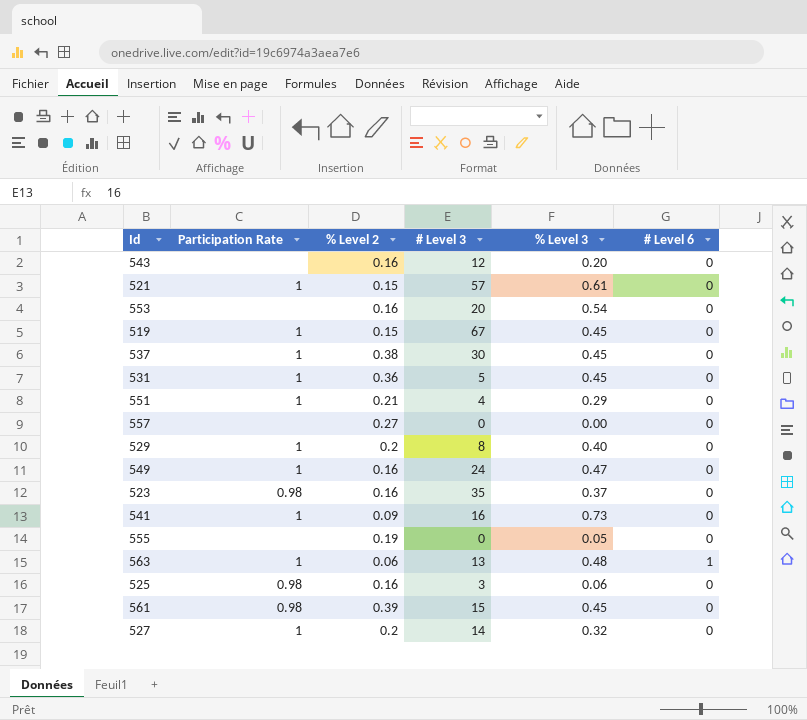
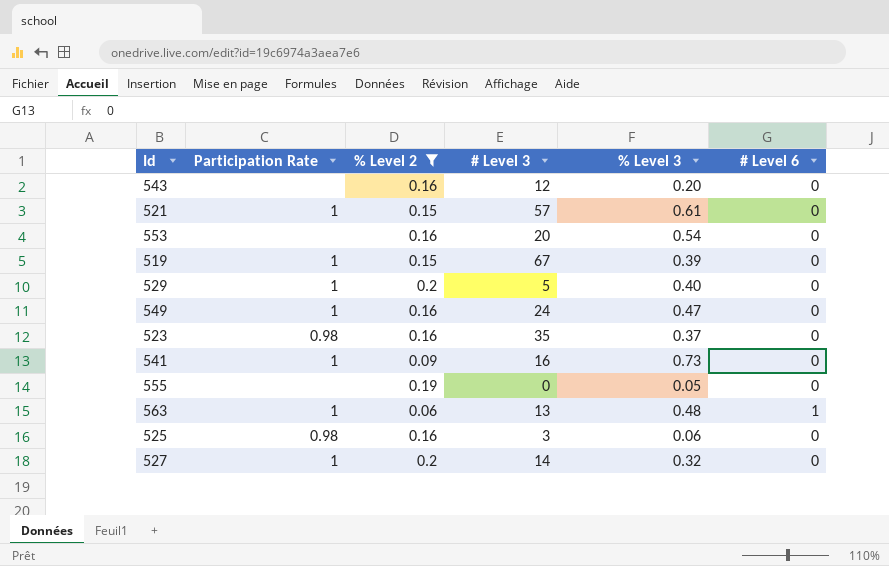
filter: none -> % Level 2 <= 0.2
519 | % Level 3: 0.45 -> 0.39
529 | # Level 3: 8 -> 5

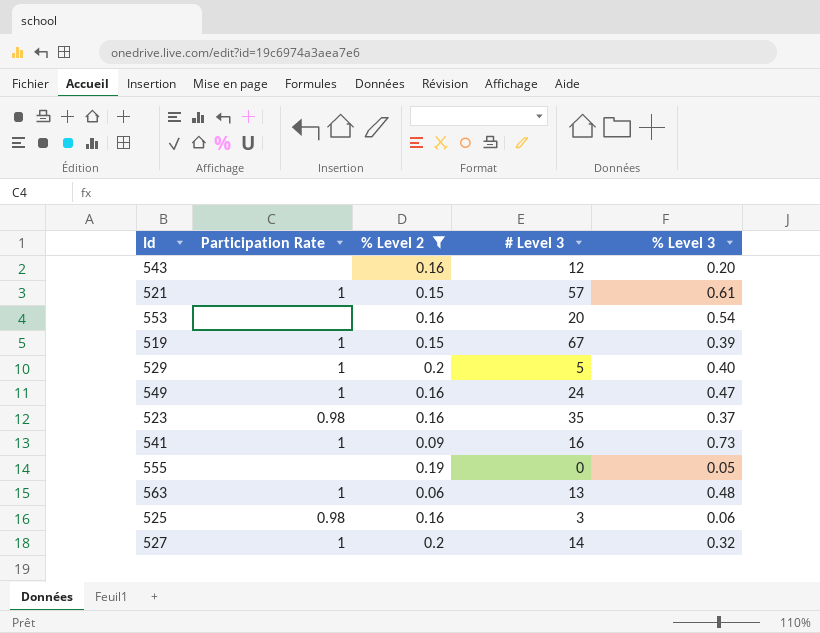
column # Level 6 | position: 6 -> none

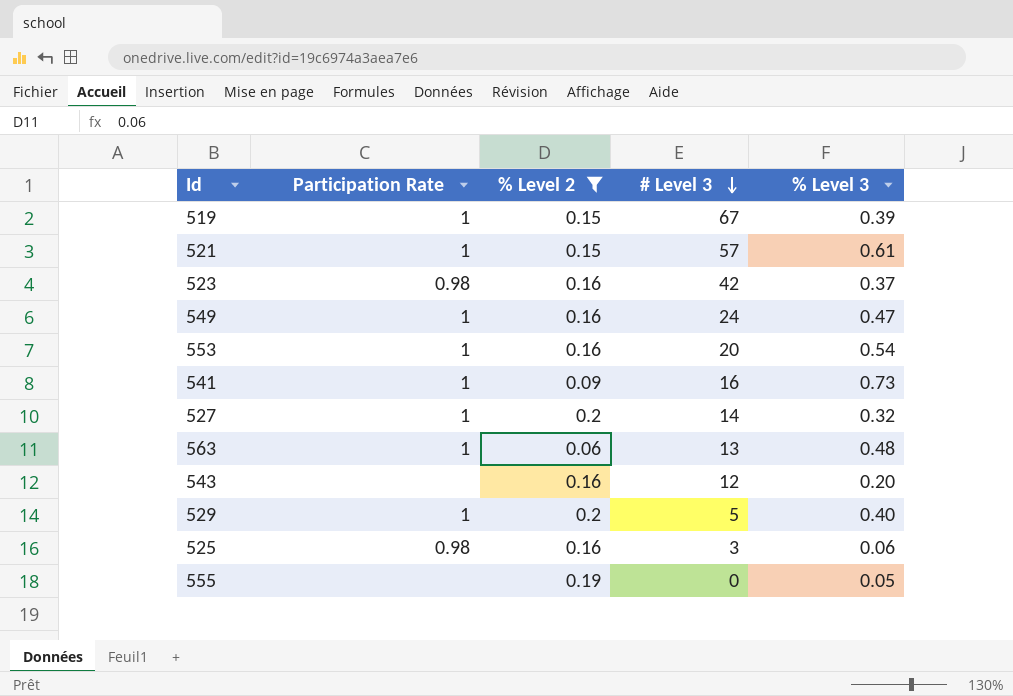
row order: none -> # Level 3 descending
523 | # Level 3: 35 -> 42
553 | Participation Rate: none -> 1

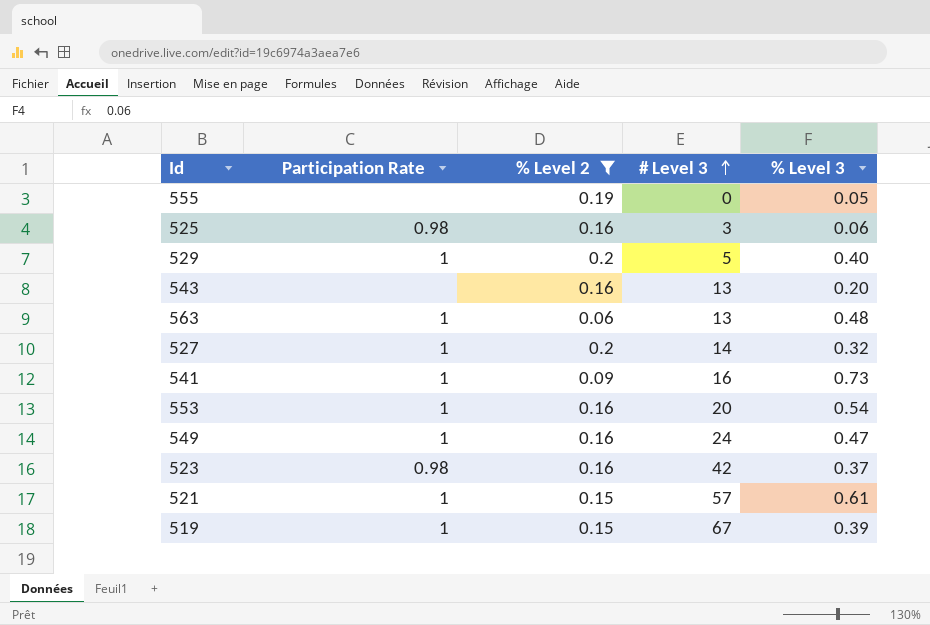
row order: # Level 3 descending -> # Level 3 ascending
543 | # Level 3: 12 -> 13

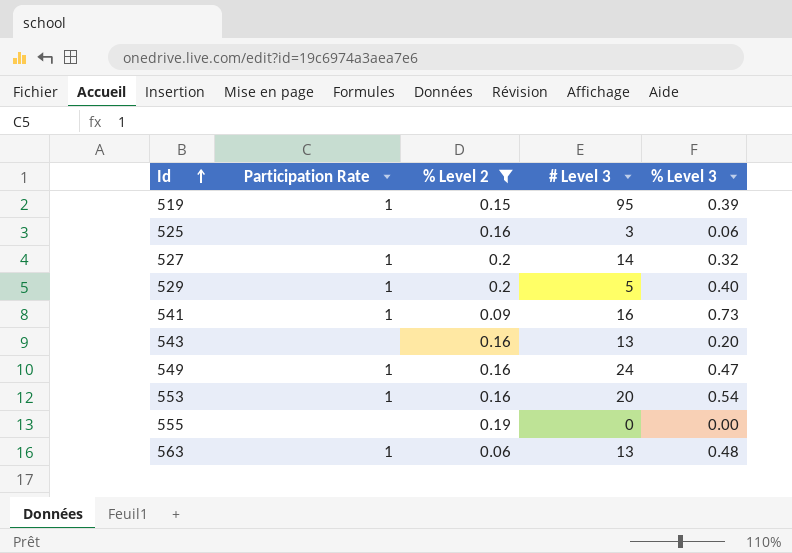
row order: # Level 3 ascending -> Id ascending
row 523: 0.98 | 0.16 | 42 | 0.37 -> none
row 521: 1 | 0.15 | 57 | 0.61 -> none
519 | # Level 3: 67 -> 95
525 | Participation Rate: 0.98 -> none
555 | % Level 3: 0.05 -> 0.00

